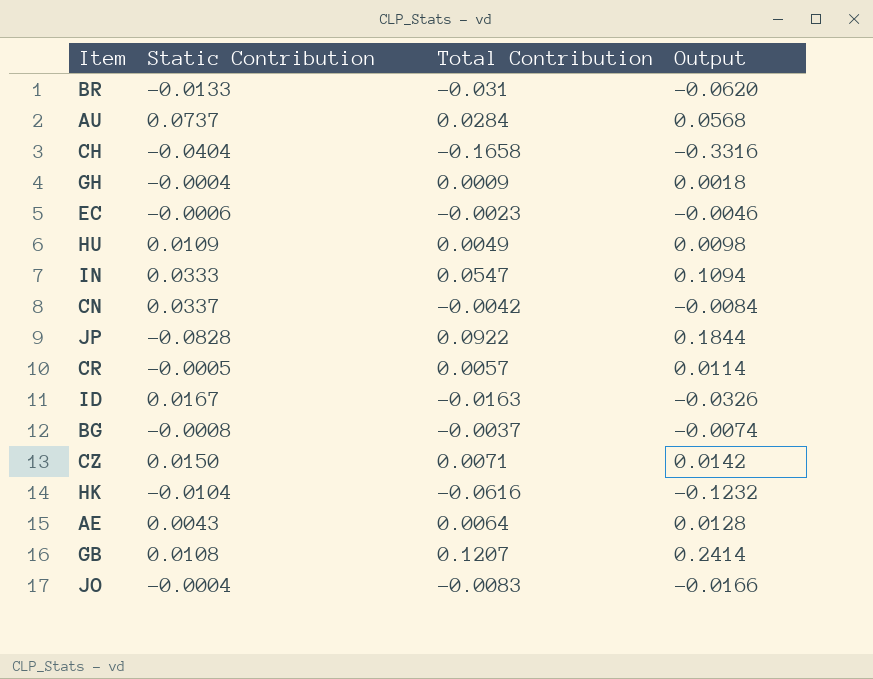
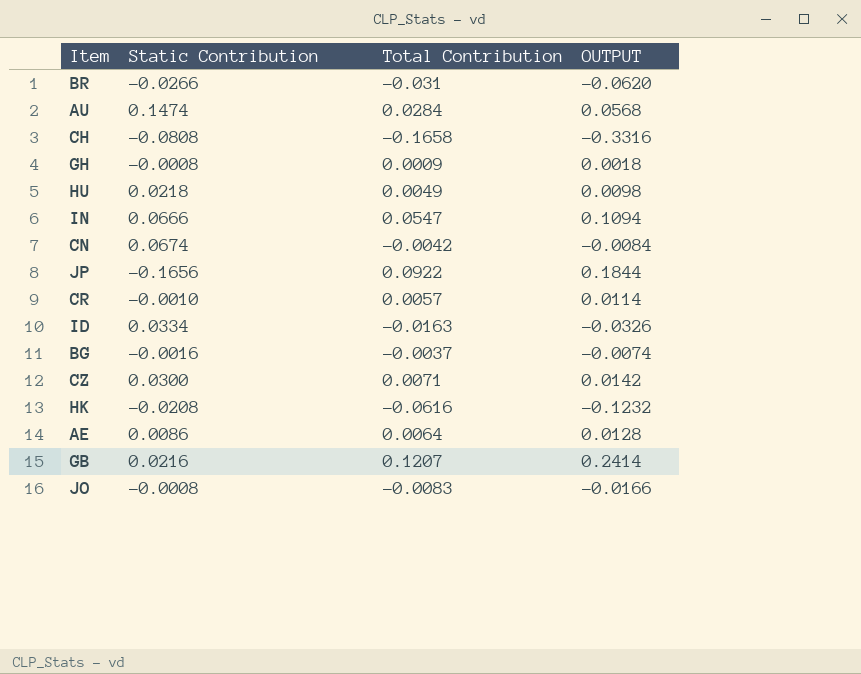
column name: Output -> OUTPUT
row EC: -0.0006 | -0.0023 | -0.0046 -> none
BR | Static Contribution: -0.0133 -> -0.0266
AU | Static Contribution: 0.0737 -> 0.1474
CH | Static Contribution: -0.0404 -> -0.0808
GH | Static Contribution: -0.0004 -> -0.0008
HU | Static Contribution: 0.0109 -> 0.0218
IN | Static Contribution: 0.0333 -> 0.0666
CN | Static Contribution: 0.0337 -> 0.0674
JP | Static Contribution: -0.0828 -> -0.1656
CR | Static Contribution: -0.0005 -> -0.0010
ID | Static Contribution: 0.0167 -> 0.0334
BG | Static Contribution: -0.0008 -> -0.0016
CZ | Static Contribution: 0.0150 -> 0.0300
HK | Static Contribution: -0.0104 -> -0.0208
AE | Static Contribution: 0.0043 -> 0.0086
GB | Static Contribution: 0.0108 -> 0.0216
JO | Static Contribution: -0.0004 -> -0.0008

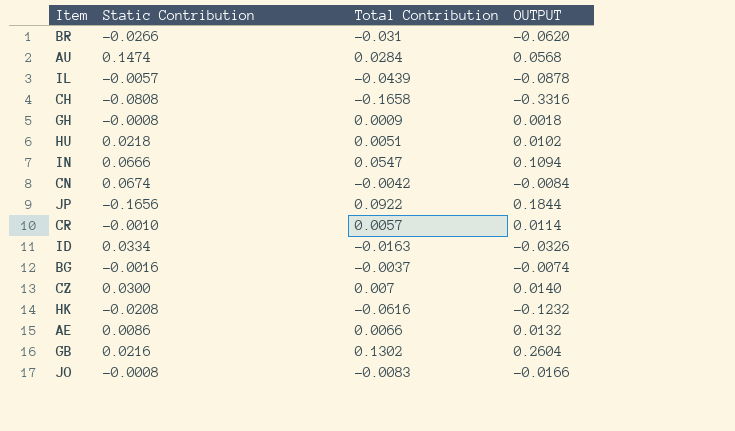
row IL: none -> -0.0057 | -0.0439 | -0.0878
HU | Total Contribution: 0.0049 -> 0.0051
HU | OUTPUT: 0.0098 -> 0.0102
CZ | Total Contribution: 0.0071 -> 0.007
CZ | OUTPUT: 0.0142 -> 0.0140
AE | Total Contribution: 0.0064 -> 0.0066
AE | OUTPUT: 0.0128 -> 0.0132
GB | Total Contribution: 0.1207 -> 0.1302
GB | OUTPUT: 0.2414 -> 0.2604

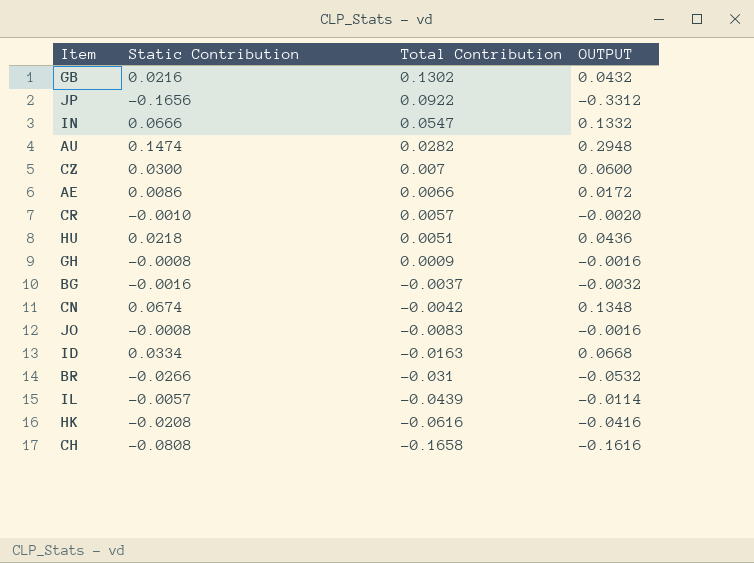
row order: none -> Total Contribution descending
column OUTPUT | formula: [Total Contribution] * 2 -> [Static Contribution] * 2
AU | Total Contribution: 0.0284 -> 0.0282

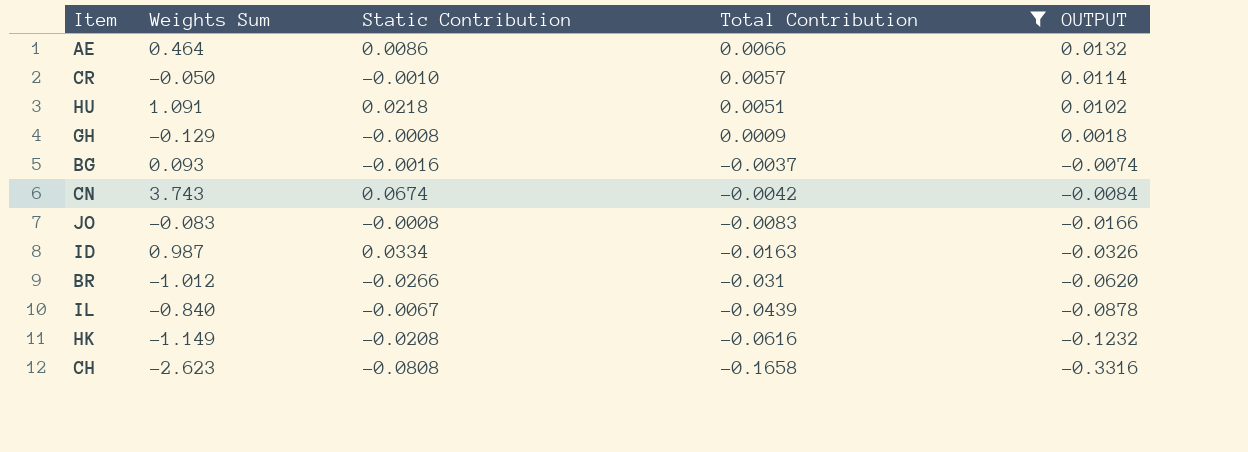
filter: none -> Total Contribution <= 0.0066
column Weights Sum | position: none -> 2
column OUTPUT | formula: [Static Contribution] * 2 -> [Total Contribution] * 2
IL | Static Contribution: -0.0057 -> -0.0067

